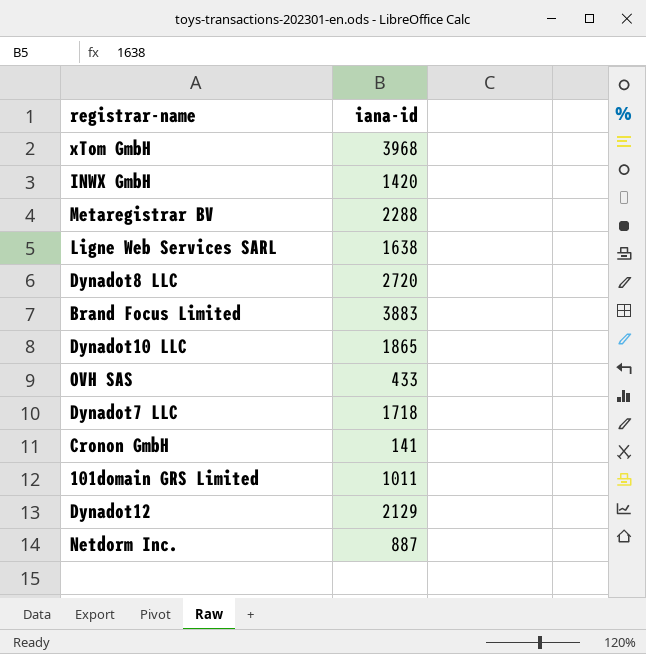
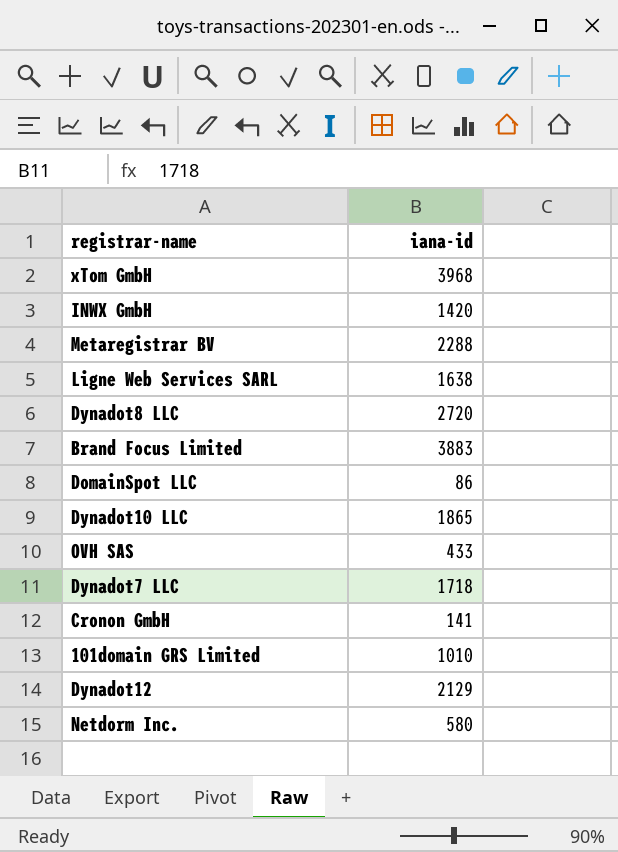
row DomainSpot LLC: none -> 86
101domain GRS Limited | iana-id: 1011 -> 1010
Netdorm Inc. | iana-id: 887 -> 580

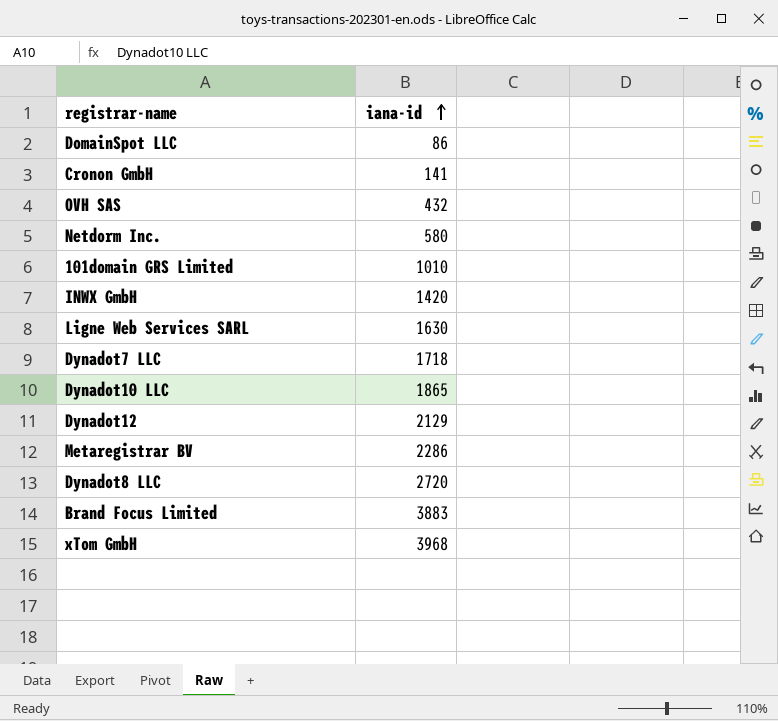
row order: none -> iana-id ascending
OVH SAS | iana-id: 433 -> 432
Ligne Web Services SARL | iana-id: 1638 -> 1630
Metaregistrar BV | iana-id: 2288 -> 2286

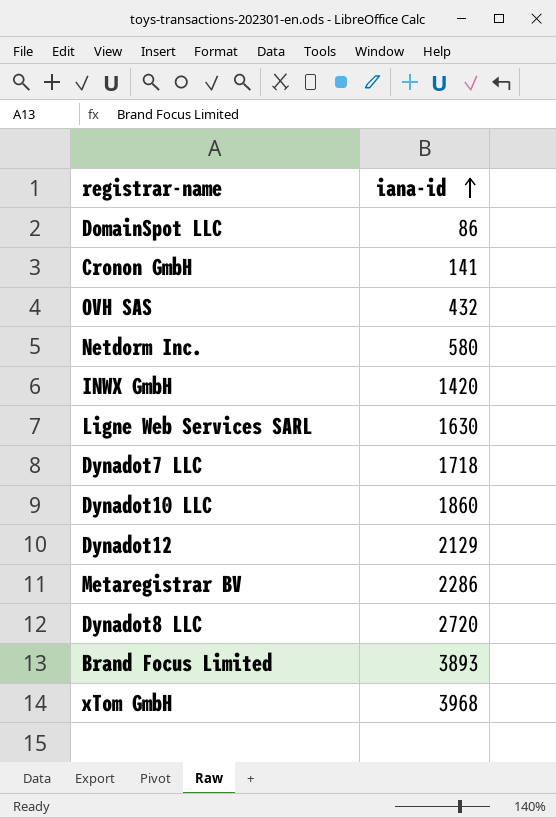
row 101domain GRS Limited: 1010 -> none
Dynadot10 LLC | iana-id: 1865 -> 1860
Brand Focus Limited | iana-id: 3883 -> 3893

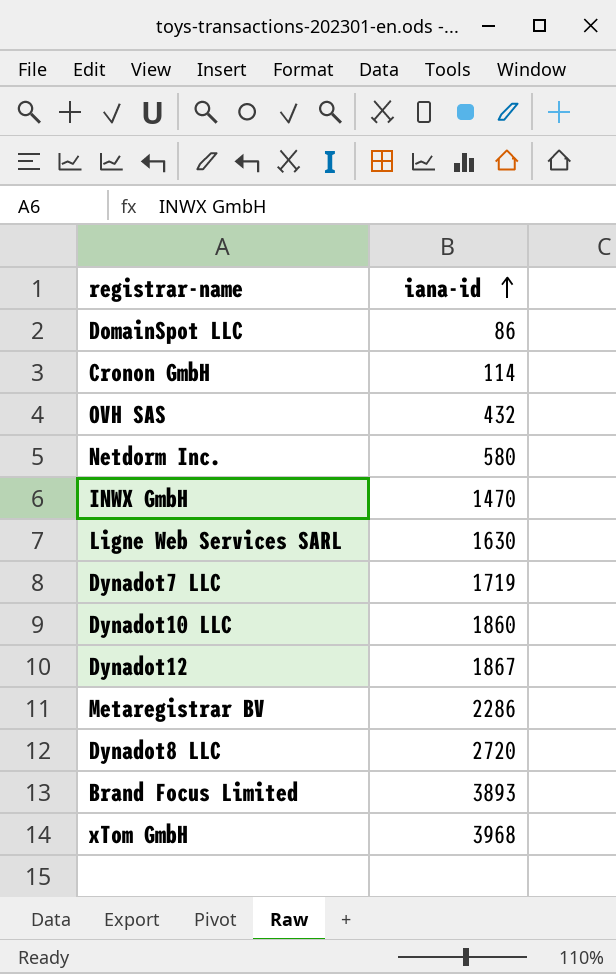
Cronon GmbH | iana-id: 141 -> 114
INWX GmbH | iana-id: 1420 -> 1470
Dynadot7 LLC | iana-id: 1718 -> 1719
Dynadot12 | iana-id: 2129 -> 1867

